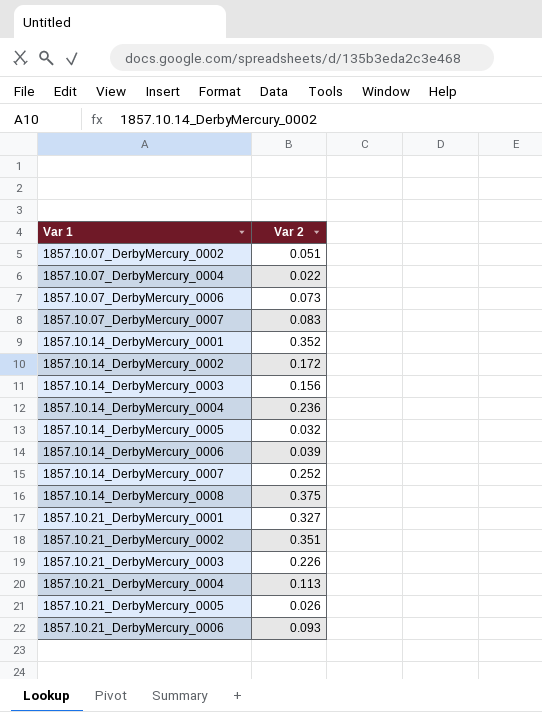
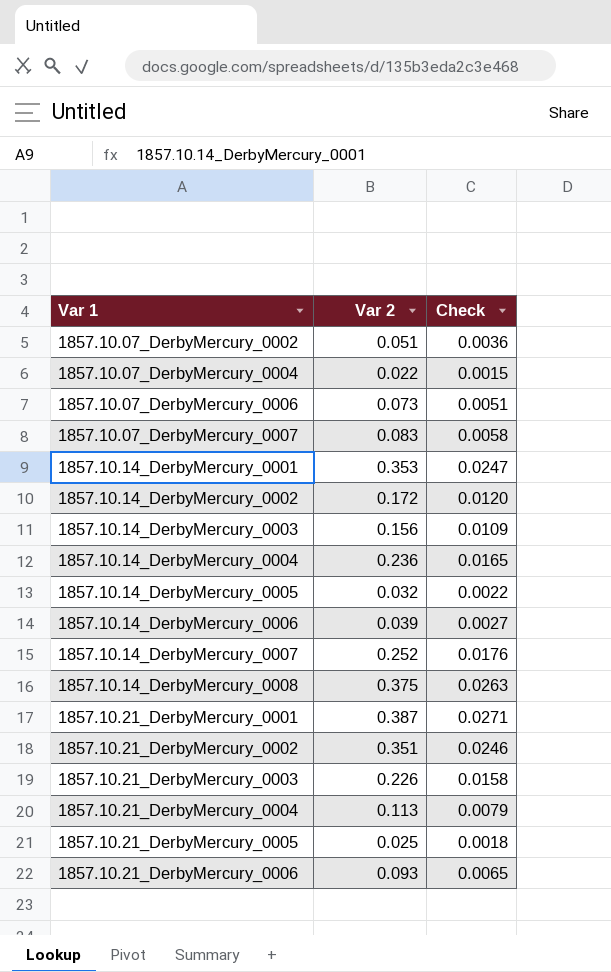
column Check | formula: none -> [Var 2] * 0.07
1857.10.14_DerbyMercury_0001 | Var 2: 0.352 -> 0.353
1857.10.21_DerbyMercury_0001 | Var 2: 0.327 -> 0.387
1857.10.21_DerbyMercury_0005 | Var 2: 0.026 -> 0.025

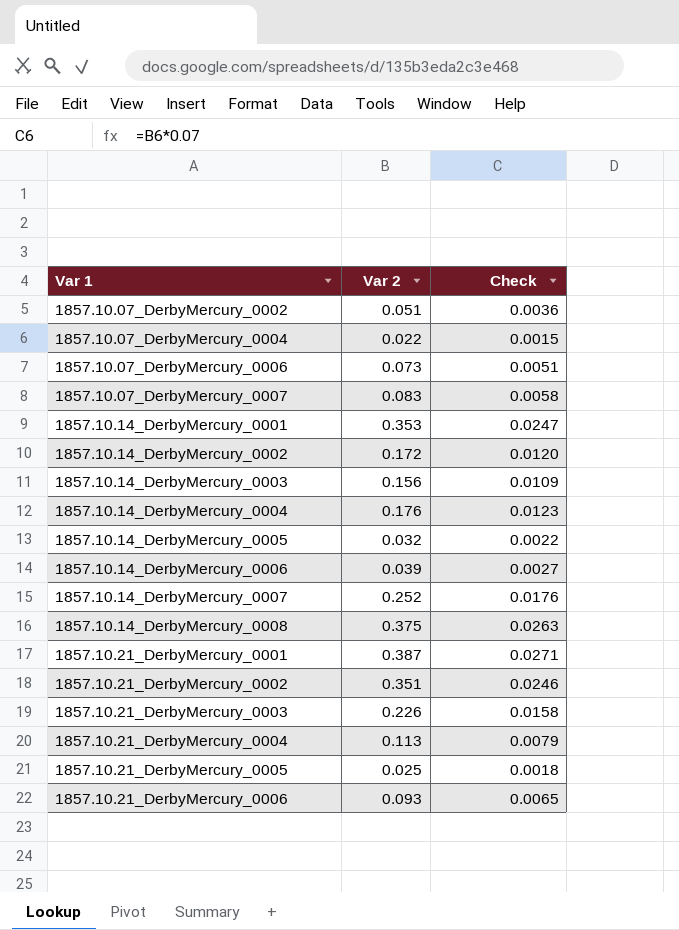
1857.10.14_DerbyMercury_0004 | Var 2: 0.236 -> 0.176
1857.10.14_DerbyMercury_0004 | Check: 0.0165 -> 0.0123

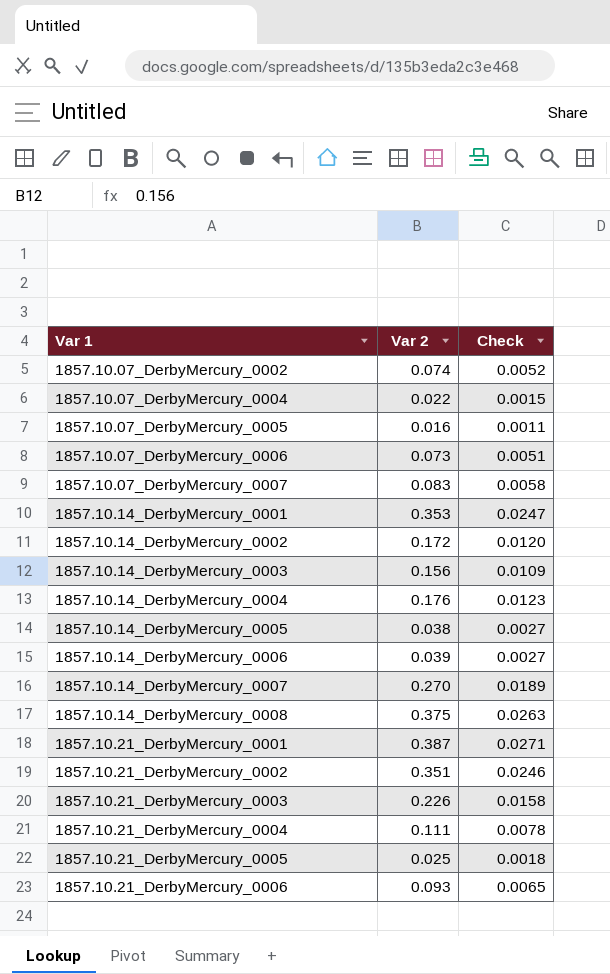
1857.10.07_DerbyMercury_0002 | Var 2: 0.051 -> 0.074
1857.10.07_DerbyMercury_0002 | Check: 0.0036 -> 0.0052
row 1857.10.07_DerbyMercury_0005: none -> 0.016 | 0.0011
1857.10.14_DerbyMercury_0005 | Var 2: 0.032 -> 0.038
1857.10.14_DerbyMercury_0005 | Check: 0.0022 -> 0.0027
1857.10.14_DerbyMercury_0007 | Var 2: 0.252 -> 0.270
1857.10.14_DerbyMercury_0007 | Check: 0.0176 -> 0.0189
1857.10.21_DerbyMercury_0004 | Var 2: 0.113 -> 0.111
1857.10.21_DerbyMercury_0004 | Check: 0.0079 -> 0.0078

